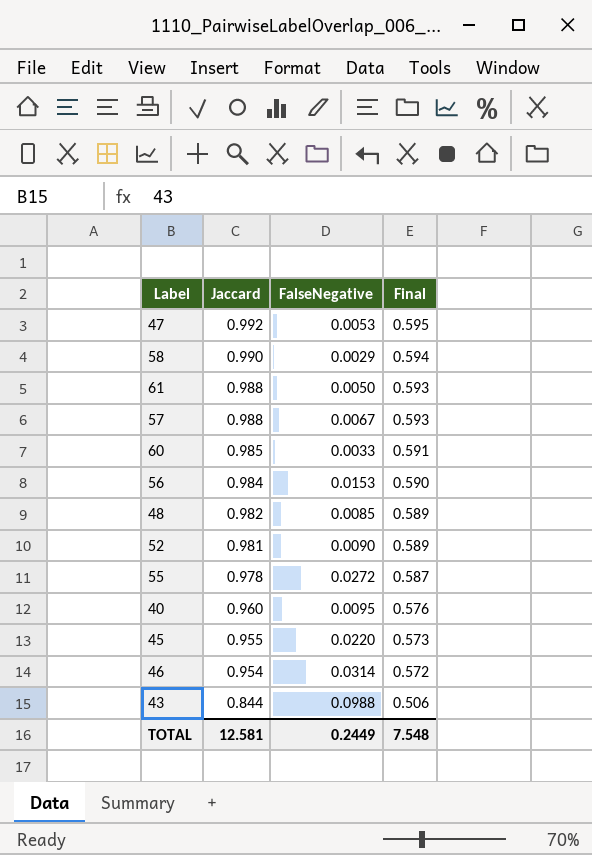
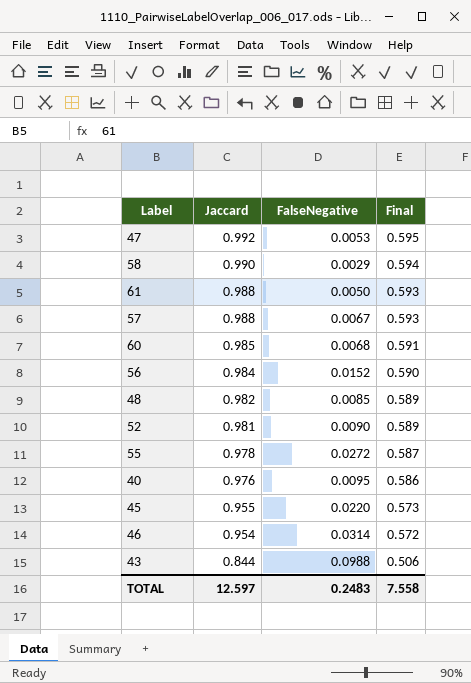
60 | FalseNegative: 0.0033 -> 0.0068
56 | FalseNegative: 0.0153 -> 0.0152
40 | Jaccard: 0.960 -> 0.976
40 | Final: 0.576 -> 0.586
TOTAL | Jaccard: 12.581 -> 12.597
TOTAL | FalseNegative: 0.2449 -> 0.2483
TOTAL | Final: 7.548 -> 7.558

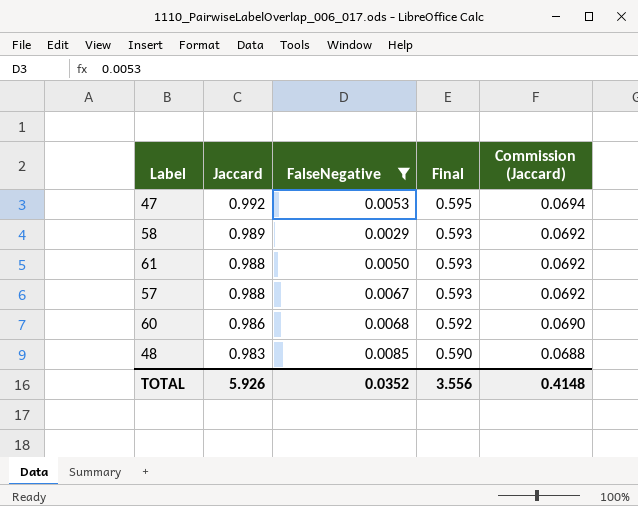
filter: none -> FalseNegative <= 0.0085
column Commission (Jaccard) | formula: none -> [Jaccard] * 0.07
58 | Jaccard: 0.990 -> 0.989
58 | Final: 0.594 -> 0.593
60 | Jaccard: 0.985 -> 0.986
60 | Final: 0.591 -> 0.592
48 | Jaccard: 0.982 -> 0.983
48 | Final: 0.589 -> 0.590
TOTAL | Jaccard: 12.597 -> 5.926
TOTAL | FalseNegative: 0.2483 -> 0.0352
TOTAL | Final: 7.558 -> 3.556

